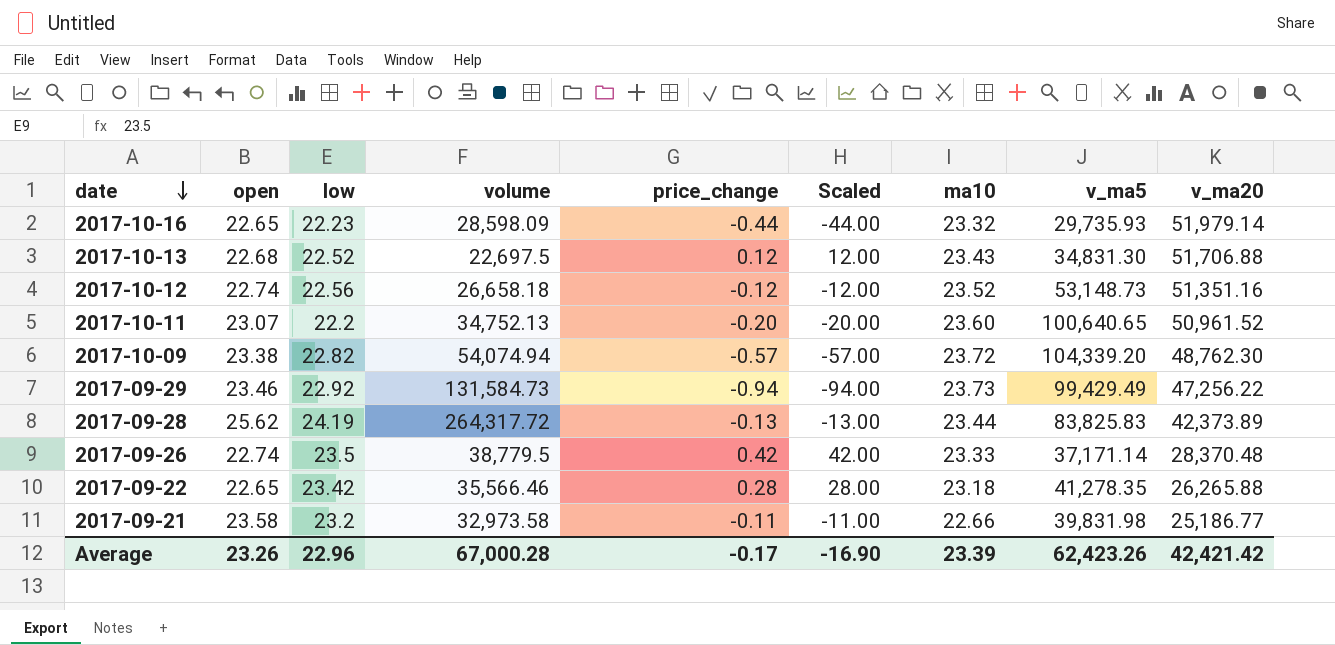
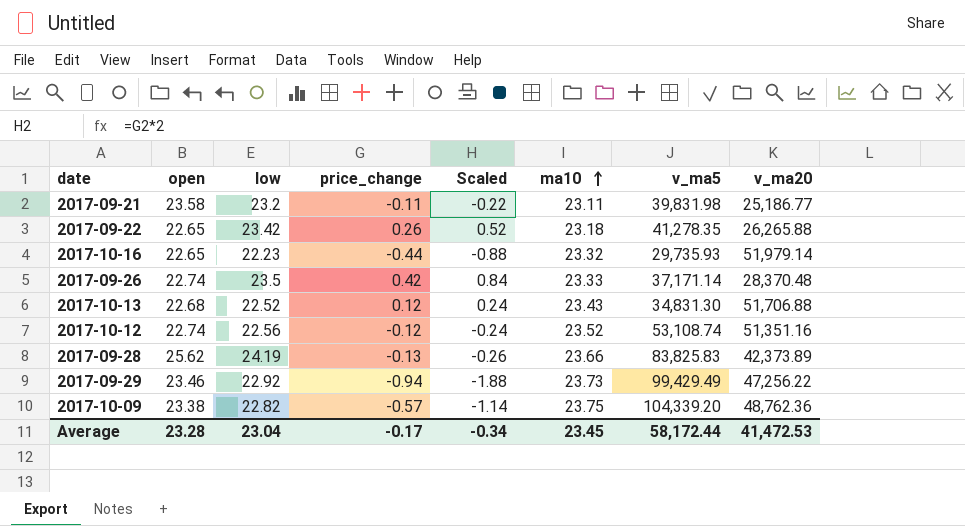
row order: date descending -> ma10 ascending
column volume | position: 4 -> none
column Scaled | formula: [price_change] * 100 -> [price_change] * 2
row 2017-10-11: 23.07 | 22.2 | 34,752.13 | -0.20 | -20.00 | 23.60 | 100,640.65 | 50,961.52 -> none
2017-09-21 | ma10: 22.66 -> 23.11
2017-09-22 | price_change: 0.28 -> 0.26
2017-10-12 | v_ma5: 53,148.73 -> 53,108.74
2017-09-28 | ma10: 23.44 -> 23.66
2017-10-09 | ma10: 23.72 -> 23.75
2017-10-09 | v_ma20: 48,762.30 -> 48,762.36
Average | open: 23.26 -> 23.28
Average | low: 22.96 -> 23.04
Average | Scaled: -16.90 -> -0.34
Average | ma10: 23.39 -> 23.45
Average | v_ma5: 62,423.26 -> 58,172.44
Average | v_ma20: 42,421.42 -> 41,472.53

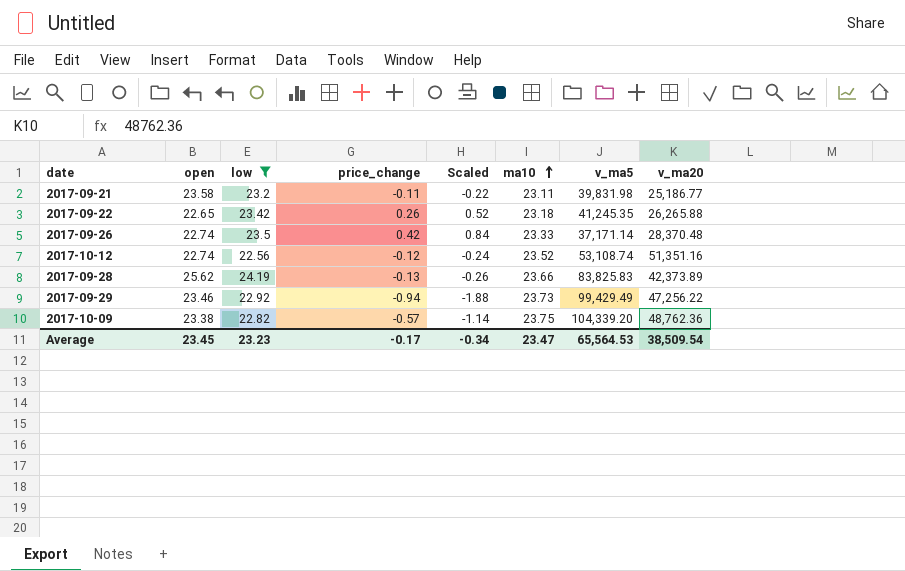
filter: none -> low >= 22.56
2017-09-22 | v_ma5: 41,278.35 -> 41,245.35
Average | open: 23.28 -> 23.45
Average | low: 23.04 -> 23.23
Average | ma10: 23.45 -> 23.47
Average | v_ma5: 58,172.44 -> 65,564.53
Average | v_ma20: 41,472.53 -> 38,509.54

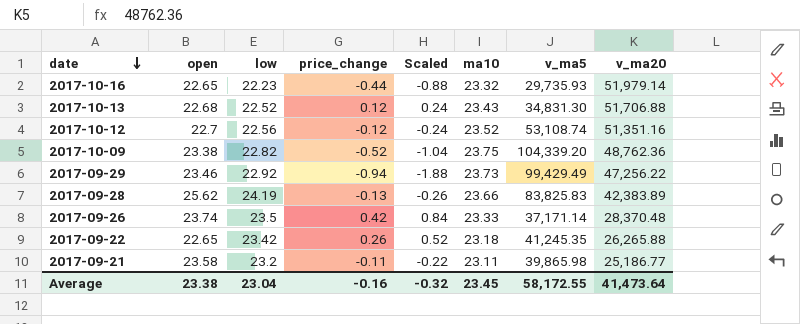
filter: low >= 22.56 -> none
row order: ma10 ascending -> date descending
2017-10-12 | open: 22.74 -> 22.7
2017-10-09 | price_change: -0.57 -> -0.52
2017-10-09 | Scaled: -1.14 -> -1.04
2017-09-28 | v_ma20: 42,373.89 -> 42,383.89
2017-09-26 | open: 22.74 -> 23.74
2017-09-21 | v_ma5: 39,831.98 -> 39,865.98
Average | open: 23.45 -> 23.38
Average | low: 23.23 -> 23.04
Average | price_change: -0.17 -> -0.16
Average | Scaled: -0.34 -> -0.32
Average | ma10: 23.47 -> 23.45
Average | v_ma5: 65,564.53 -> 58,172.55
Average | v_ma20: 38,509.54 -> 41,473.64

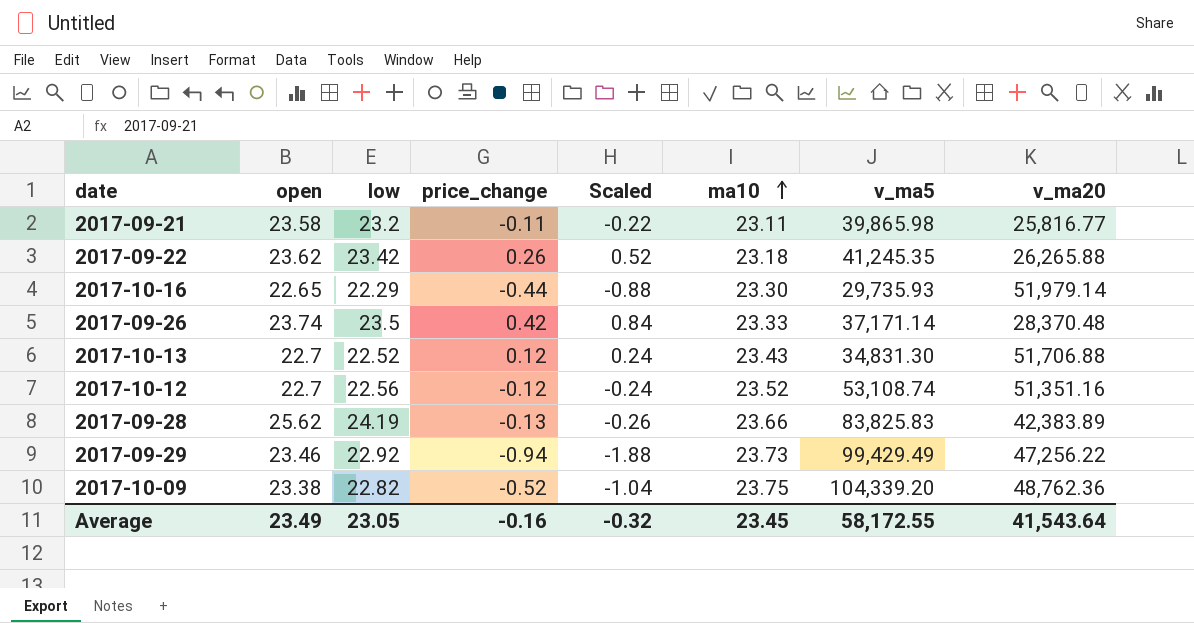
row order: date descending -> ma10 ascending
2017-09-21 | v_ma20: 25,186.77 -> 25,816.77
2017-09-22 | open: 22.65 -> 23.62
2017-10-16 | low: 22.23 -> 22.29
2017-10-16 | ma10: 23.32 -> 23.30
2017-10-13 | open: 22.68 -> 22.7
Average | open: 23.38 -> 23.49
Average | low: 23.04 -> 23.05
Average | v_ma20: 41,473.64 -> 41,543.64

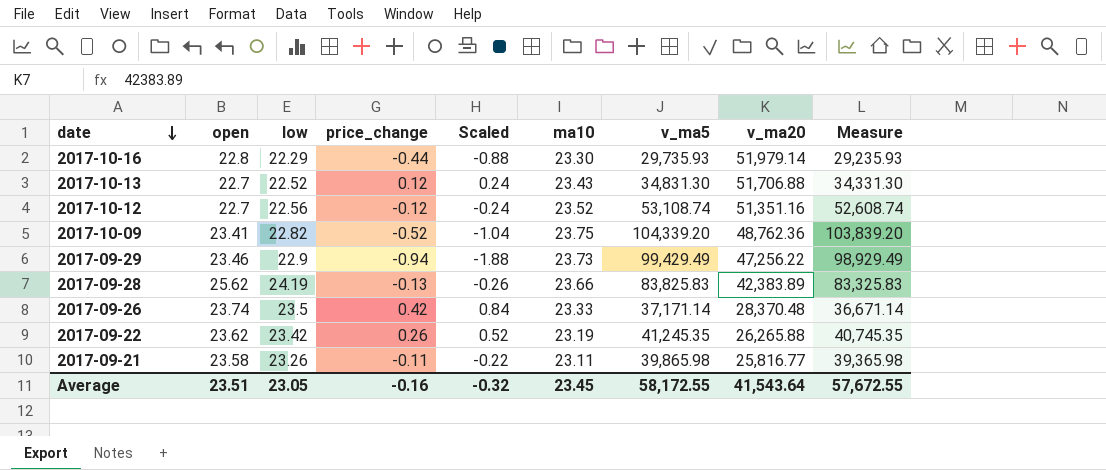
row order: ma10 ascending -> date descending
column Measure | formula: none -> [v_ma5] - 500
2017-10-16 | open: 22.65 -> 22.8
2017-10-09 | open: 23.38 -> 23.41
2017-09-29 | low: 22.92 -> 22.9
2017-09-22 | ma10: 23.18 -> 23.19
2017-09-21 | low: 23.2 -> 23.26
Average | open: 23.49 -> 23.51

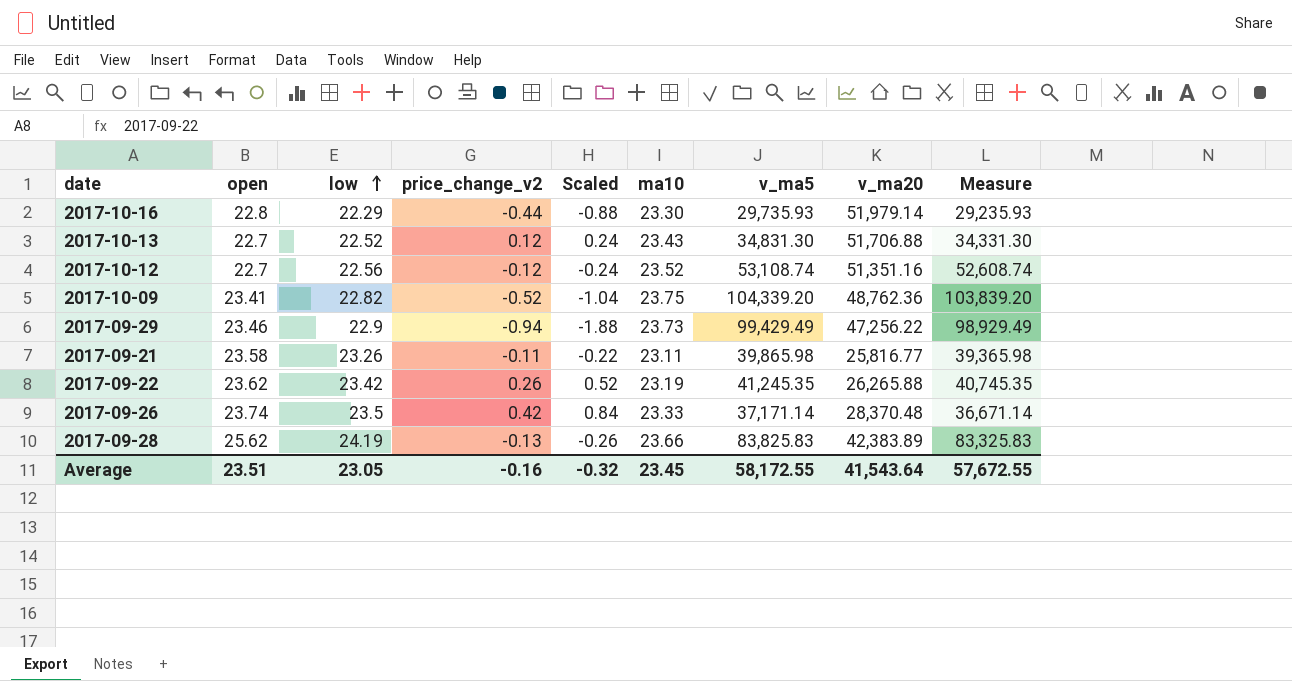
row order: date descending -> low ascending
column name: price_change -> price_change_v2

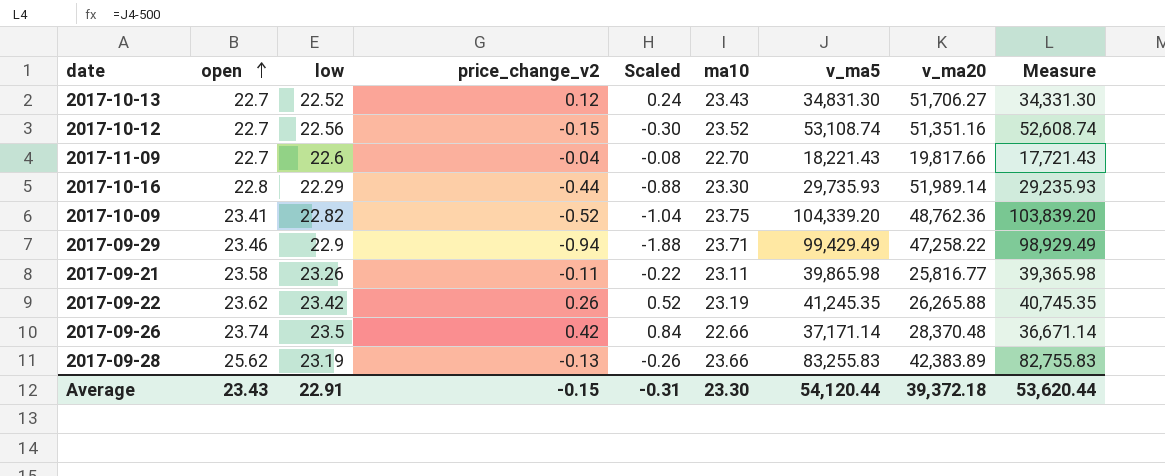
row order: low ascending -> open ascending
2017-10-13 | v_ma20: 51,706.88 -> 51,706.27
2017-10-12 | price_change_v2: -0.12 -> -0.15
2017-10-12 | Scaled: -0.24 -> -0.30
row 2017-11-09: none -> 22.7 | 22.6 | -0.04 | -0.08 | 22.70 | 18,221.43 | 19,817.66 | 17,721.43
2017-10-16 | v_ma20: 51,979.14 -> 51,989.14
2017-09-29 | ma10: 23.73 -> 23.71
2017-09-29 | v_ma20: 47,256.22 -> 47,258.22
2017-09-26 | ma10: 23.33 -> 22.66
2017-09-28 | low: 24.19 -> 23.19
2017-09-28 | v_ma5: 83,825.83 -> 83,255.83
2017-09-28 | Measure: 83,325.83 -> 82,755.83
Average | open: 23.51 -> 23.43
Average | low: 23.05 -> 22.91
Average | price_change_v2: -0.16 -> -0.15
Average | Scaled: -0.32 -> -0.31
Average | ma10: 23.45 -> 23.30
Average | v_ma5: 58,172.55 -> 54,120.44
Average | v_ma20: 41,543.64 -> 39,372.18
Average | Measure: 57,672.55 -> 53,620.44

